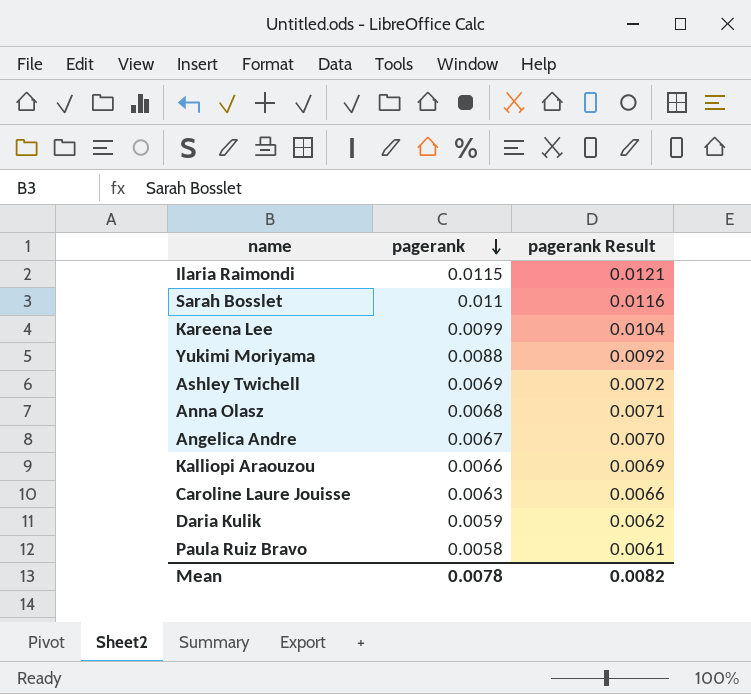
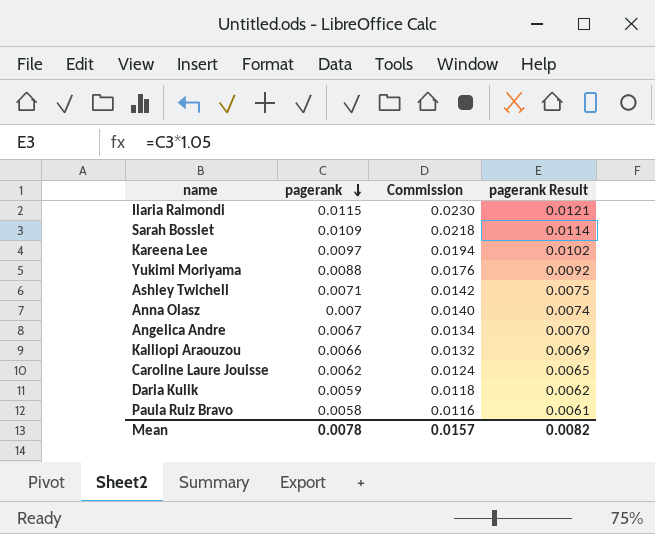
column Commission | formula: none -> [pagerank] * 2
Sarah Bosslet | pagerank: 0.011 -> 0.0109
Sarah Bosslet | pagerank Result: 0.0116 -> 0.0114
Kareena Lee | pagerank: 0.0099 -> 0.0097
Kareena Lee | pagerank Result: 0.0104 -> 0.0102
Ashley Twichell | pagerank: 0.0069 -> 0.0071
Ashley Twichell | pagerank Result: 0.0072 -> 0.0075
Anna Olasz | pagerank: 0.0068 -> 0.007
Anna Olasz | pagerank Result: 0.0071 -> 0.0074
Caroline Laure Jouisse | pagerank: 0.0063 -> 0.0062
Caroline Laure Jouisse | pagerank Result: 0.0066 -> 0.0065

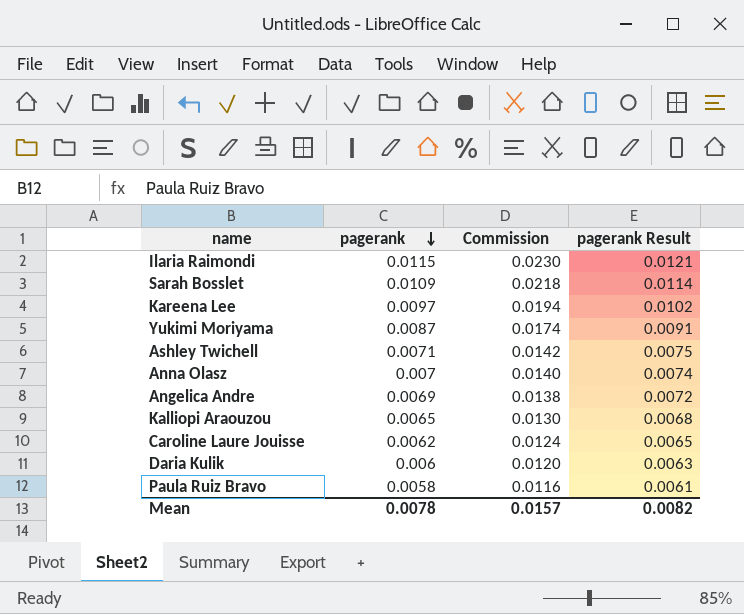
Yukimi Moriyama | pagerank: 0.0088 -> 0.0087
Yukimi Moriyama | Commission: 0.0176 -> 0.0174
Yukimi Moriyama | pagerank Result: 0.0092 -> 0.0091
Angelica Andre | pagerank: 0.0067 -> 0.0069
Angelica Andre | Commission: 0.0134 -> 0.0138
Angelica Andre | pagerank Result: 0.0070 -> 0.0072
Kalliopi Araouzou | pagerank: 0.0066 -> 0.0065
Kalliopi Araouzou | Commission: 0.0132 -> 0.0130
Kalliopi Araouzou | pagerank Result: 0.0069 -> 0.0068
Daria Kulik | pagerank: 0.0059 -> 0.006
Daria Kulik | Commission: 0.0118 -> 0.0120
Daria Kulik | pagerank Result: 0.0062 -> 0.0063

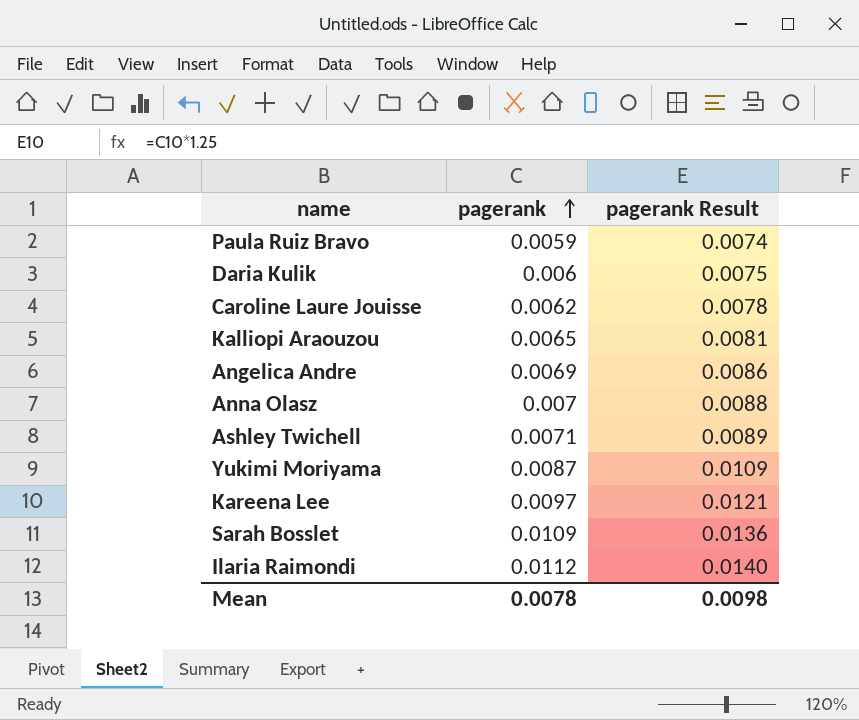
row order: pagerank descending -> pagerank ascending
column Commission | formula: [pagerank] * 2 -> none
column pagerank Result | formula: [pagerank] * 1.05 -> [pagerank] * 1.25
Paula Ruiz Bravo | pagerank: 0.0058 -> 0.0059
Ilaria Raimondi | pagerank: 0.0115 -> 0.0112
Mean | pagerank Result: 0.0082 -> 0.0098

